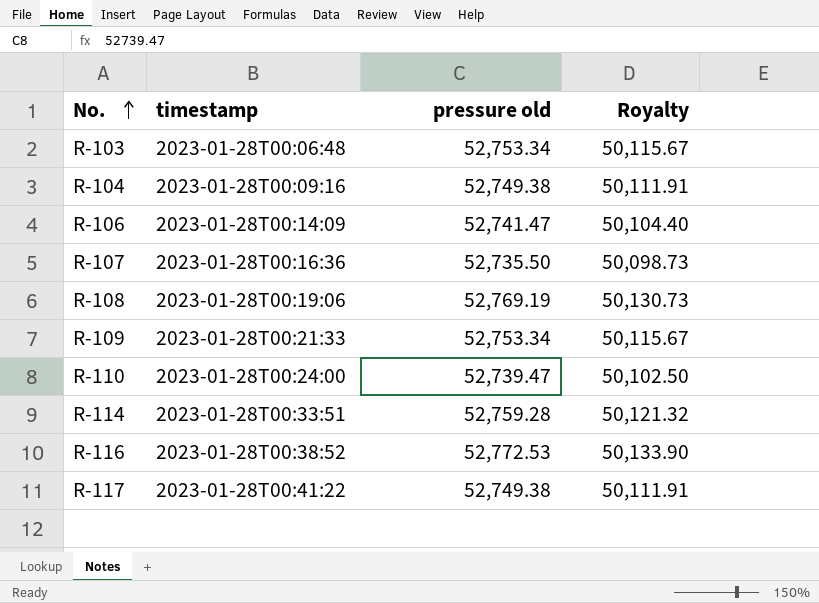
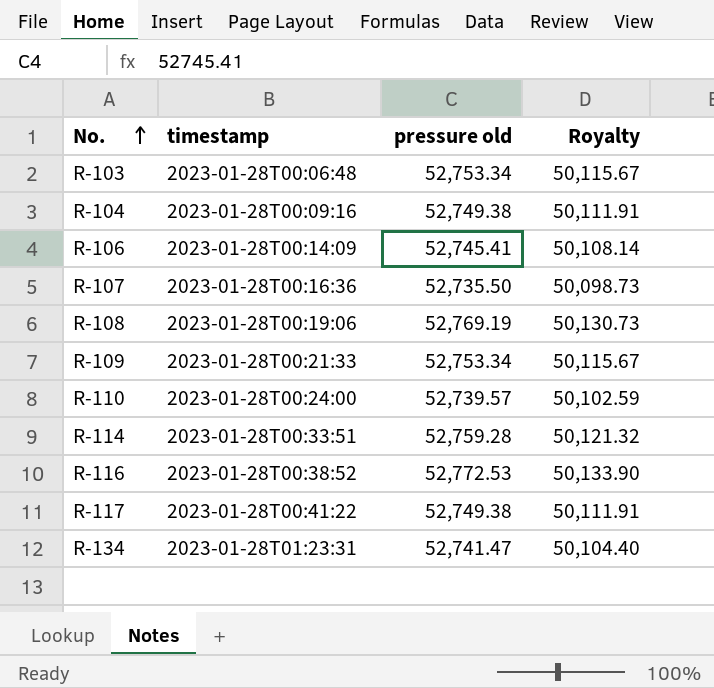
R-106 | pressure old: 52,741.47 -> 52,745.41
R-106 | Royalty: 50,104.40 -> 50,108.14
R-110 | pressure old: 52,739.47 -> 52,739.57
R-110 | Royalty: 50,102.50 -> 50,102.59
row R-134: none -> 2023-01-28T01:23:31 | 52,741.47 | 50,104.40

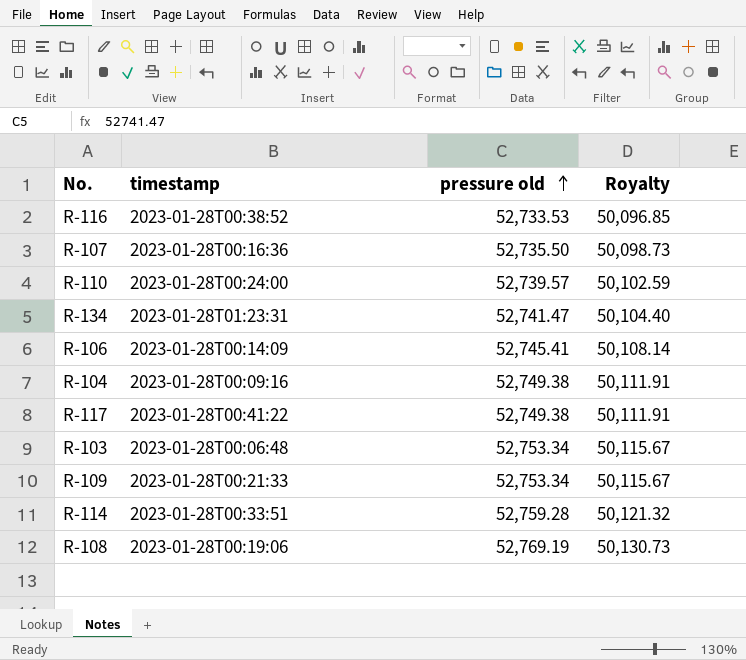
row order: No. ascending -> pressure old ascending
R-116 | pressure old: 52,772.53 -> 52,733.53
R-116 | Royalty: 50,133.90 -> 50,096.85

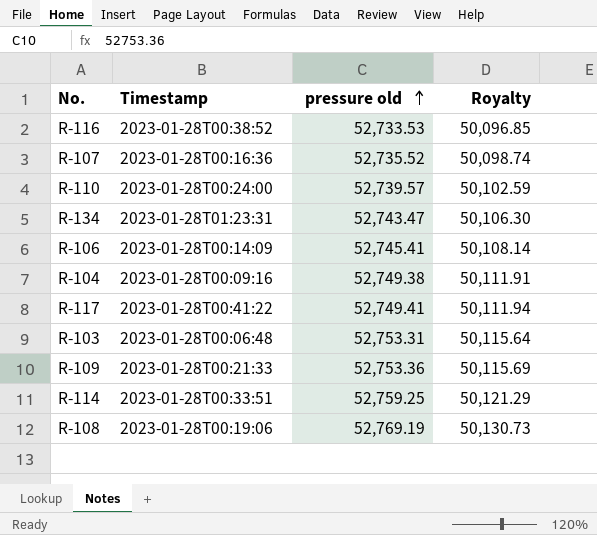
column name: timestamp -> Timestamp
R-107 | pressure old: 52,735.50 -> 52,735.52
R-107 | Royalty: 50,098.73 -> 50,098.74
R-134 | pressure old: 52,741.47 -> 52,743.47
R-134 | Royalty: 50,104.40 -> 50,106.30
R-117 | pressure old: 52,749.38 -> 52,749.41
R-117 | Royalty: 50,111.91 -> 50,111.94
R-103 | pressure old: 52,753.34 -> 52,753.31
R-103 | Royalty: 50,115.67 -> 50,115.64
R-109 | pressure old: 52,753.34 -> 52,753.36
R-109 | Royalty: 50,115.67 -> 50,115.69
R-114 | pressure old: 52,759.28 -> 52,759.25
R-114 | Royalty: 50,121.32 -> 50,121.29

